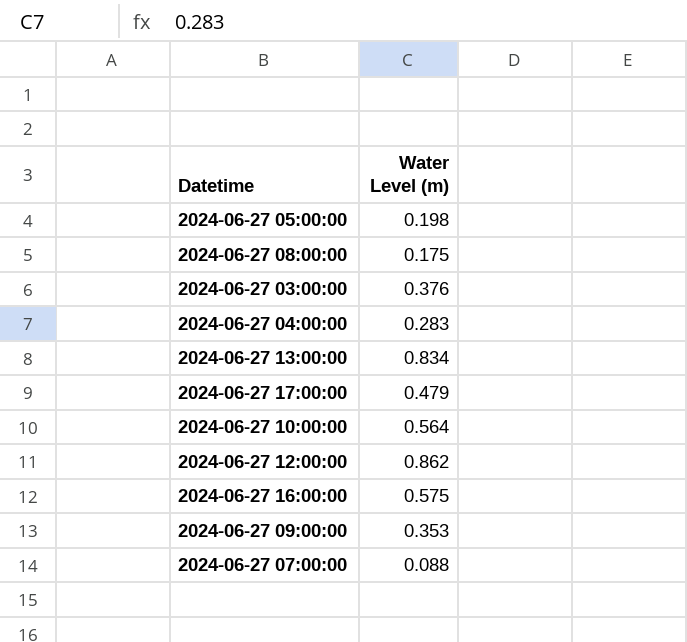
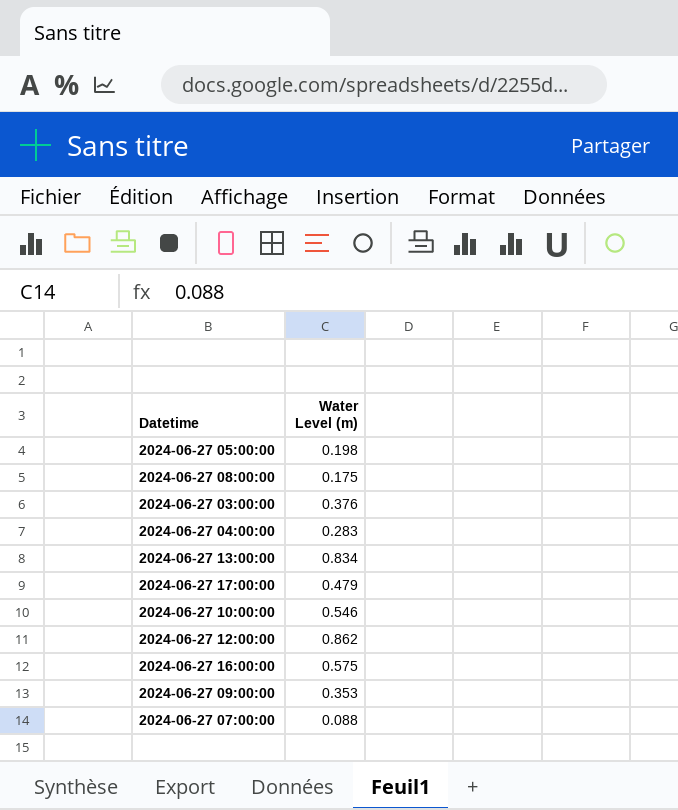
2024-06-27 10:00:00 | Water Level (m): 0.564 -> 0.546

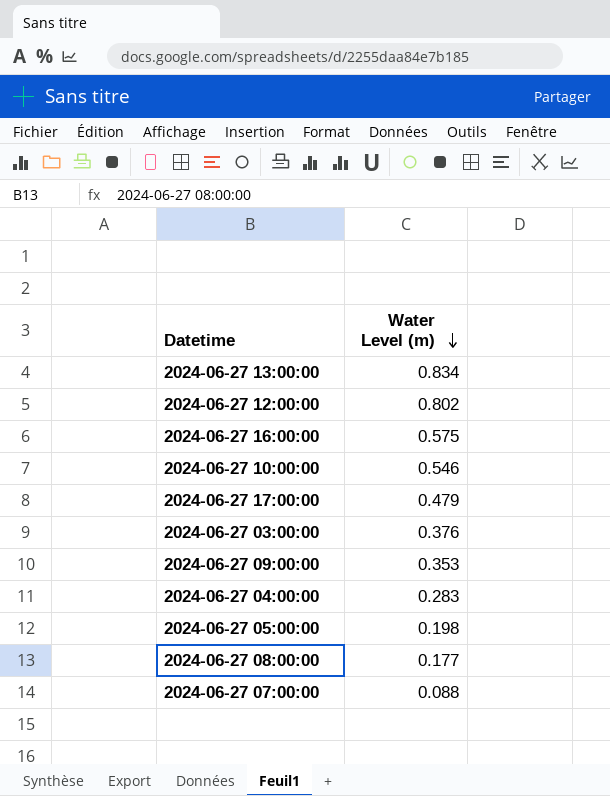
row order: none -> Water Level (m) descending
2024-06-27 12:00:00 | Water Level (m): 0.862 -> 0.802
2024-06-27 08:00:00 | Water Level (m): 0.175 -> 0.177

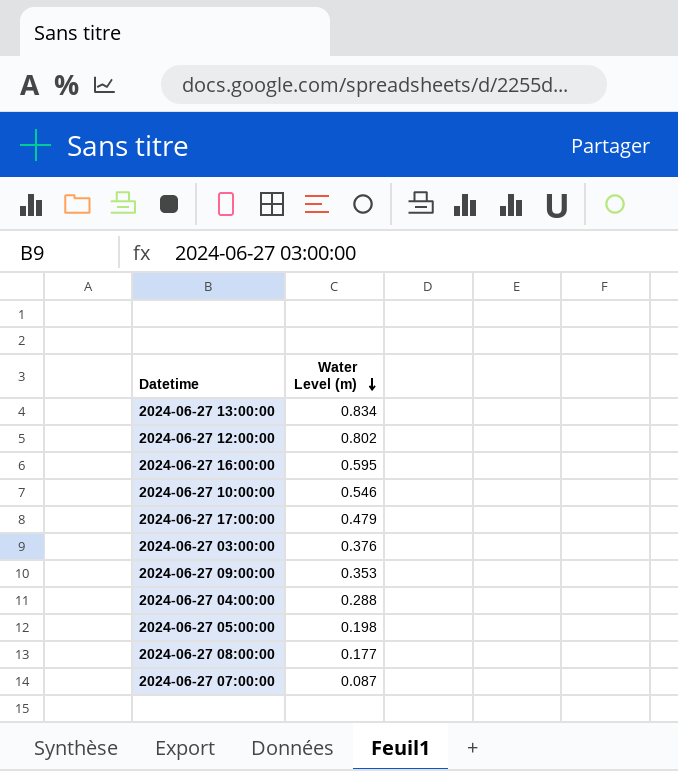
2024-06-27 16:00:00 | Water Level (m): 0.575 -> 0.595
2024-06-27 04:00:00 | Water Level (m): 0.283 -> 0.288
2024-06-27 07:00:00 | Water Level (m): 0.088 -> 0.087

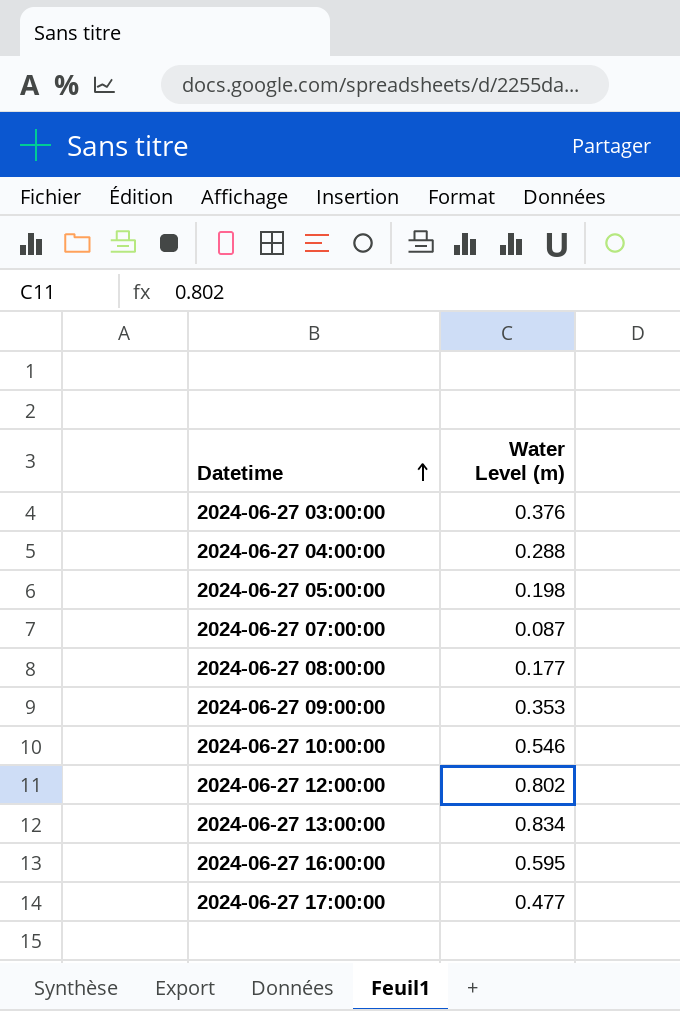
row order: Water Level (m) descending -> Datetime ascending
2024-06-27 17:00:00 | Water Level (m): 0.479 -> 0.477

